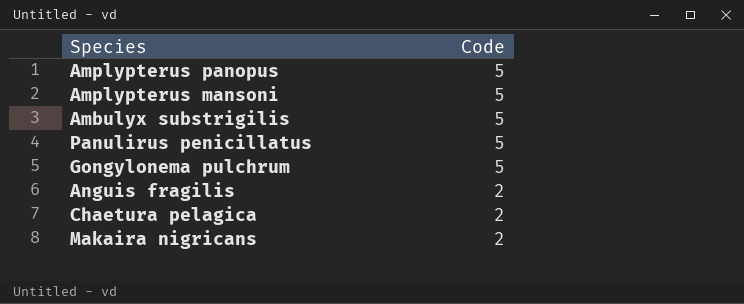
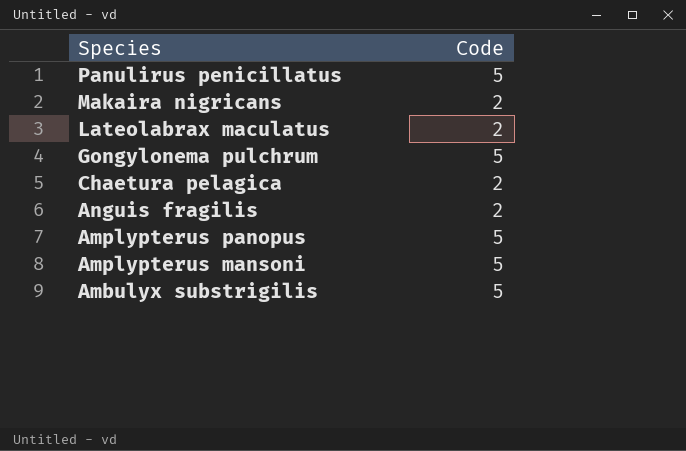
row order: Code descending -> Species descending
row Lateolabrax maculatus: none -> 2

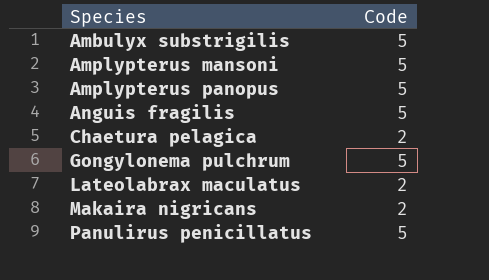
row order: Species descending -> Species ascending
Anguis fragilis | Code: 2 -> 5

